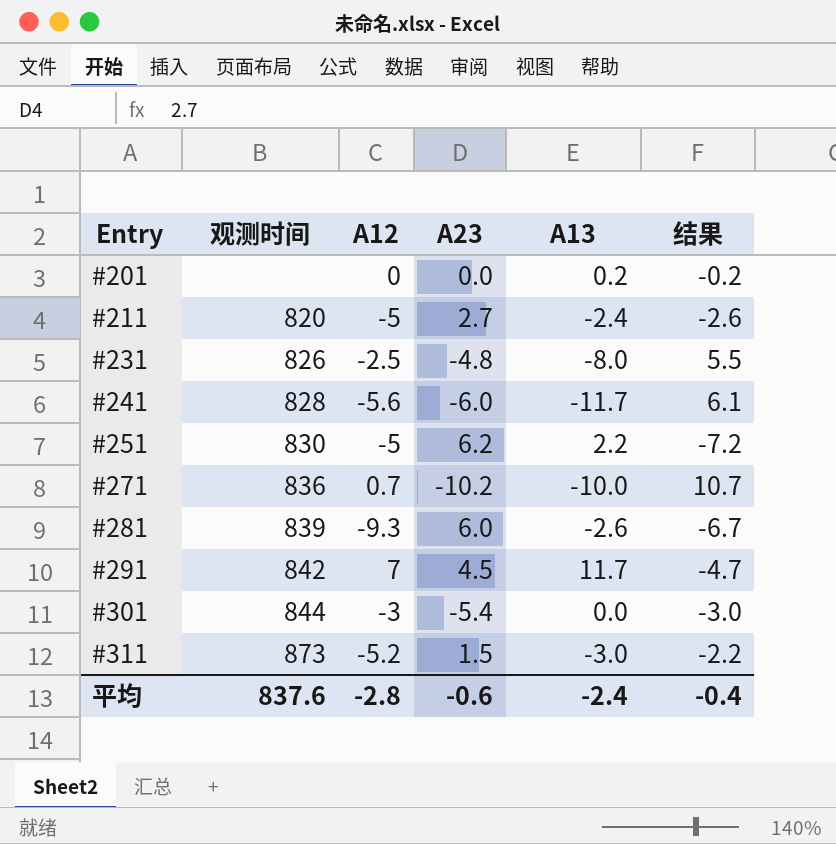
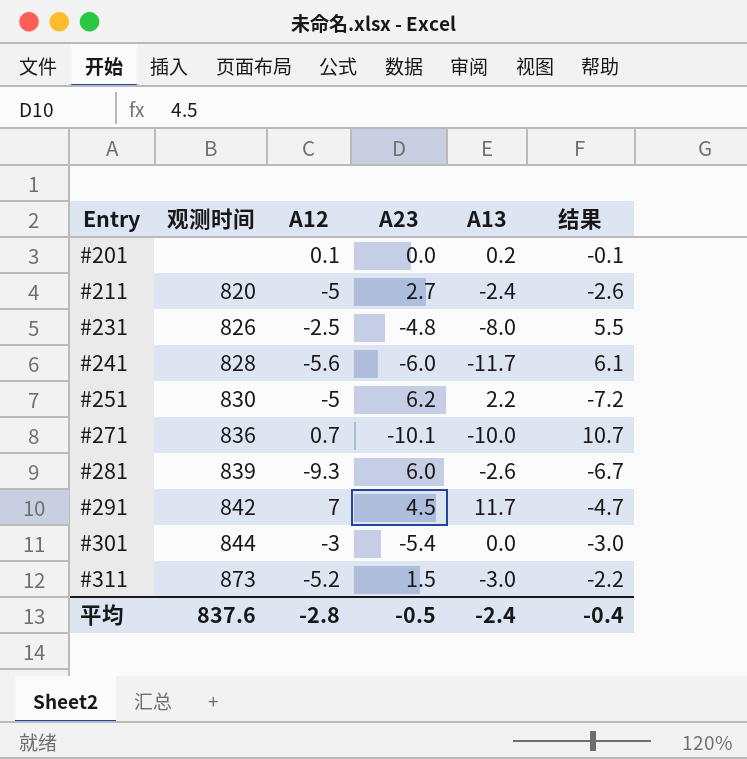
#201 | A12: 0 -> 0.1
#201 | 结果: -0.2 -> -0.1
#271 | A23: -10.2 -> -10.1
平均 | A23: -0.6 -> -0.5

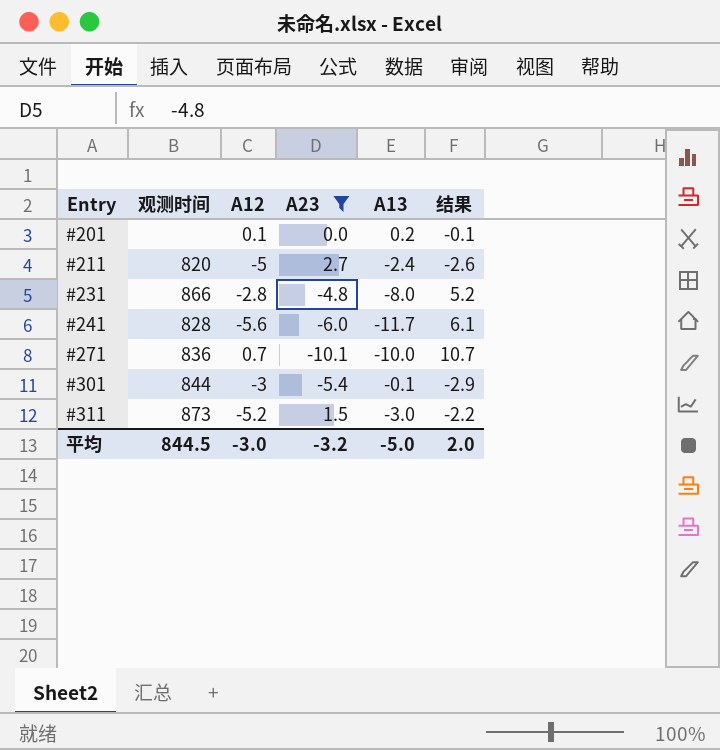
filter: none -> A23 <= 2.7
#231 | 观测时间: 826 -> 866
#231 | A12: -2.5 -> -2.8
#231 | 结果: 5.5 -> 5.2
#301 | A13: 0.0 -> -0.1
#301 | 结果: -3.0 -> -2.9
平均 | 观测时间: 837.6 -> 844.5
平均 | A12: -2.8 -> -3.0
平均 | A23: -0.5 -> -3.2
平均 | A13: -2.4 -> -5.0
平均 | 结果: -0.4 -> 2.0

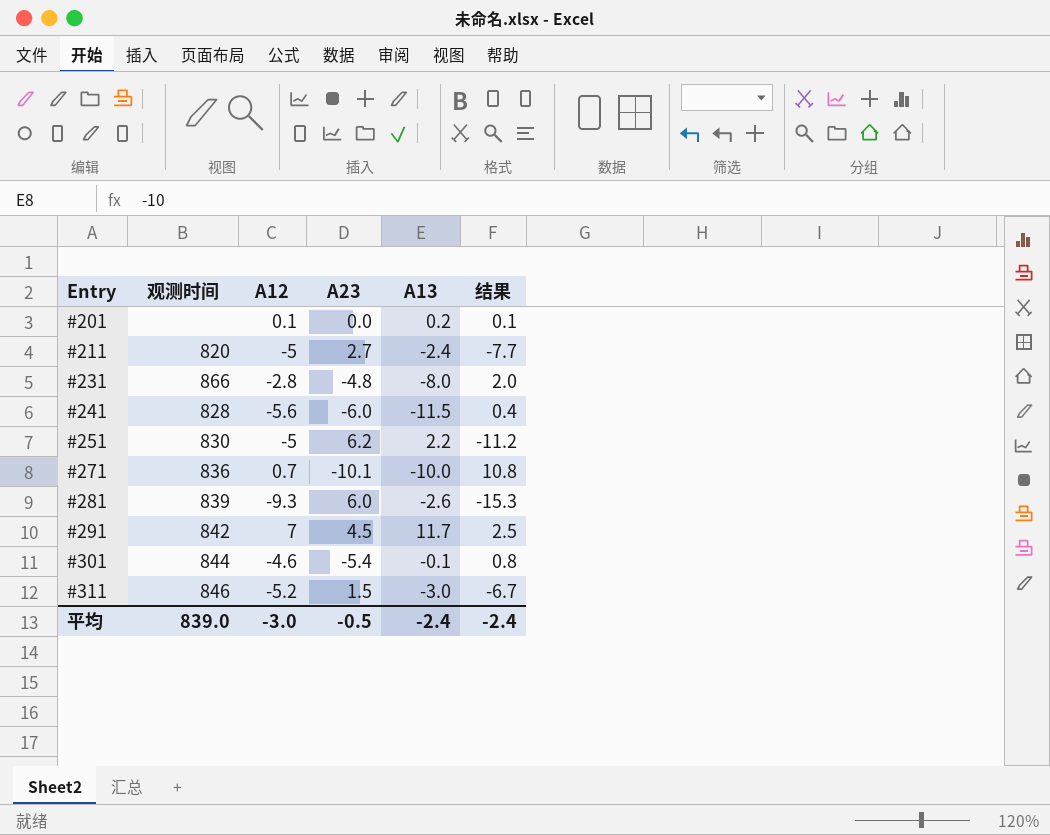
filter: A23 <= 2.7 -> none
column 结果 | formula: [A12] - [A13] -> [A12] - [A23]
#241 | A13: -11.7 -> -11.5
#301 | A12: -3 -> -4.6
#311 | 观测时间: 873 -> 846
平均 | 观测时间: 844.5 -> 839.0
平均 | A23: -3.2 -> -0.5
平均 | A13: -5.0 -> -2.4
平均 | 结果: 2.0 -> -2.4

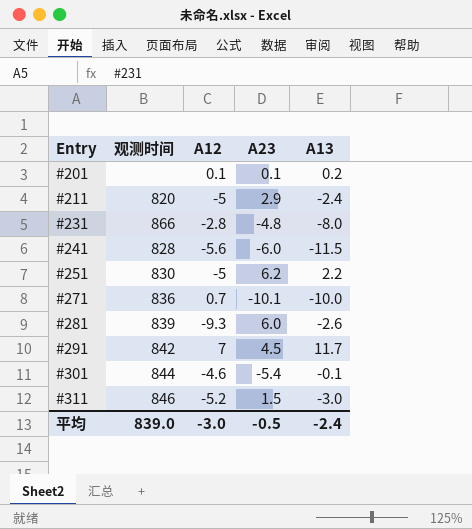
column 结果 | formula: [A12] - [A23] -> none
#201 | A23: 0.0 -> 0.1
#211 | A23: 2.7 -> 2.9

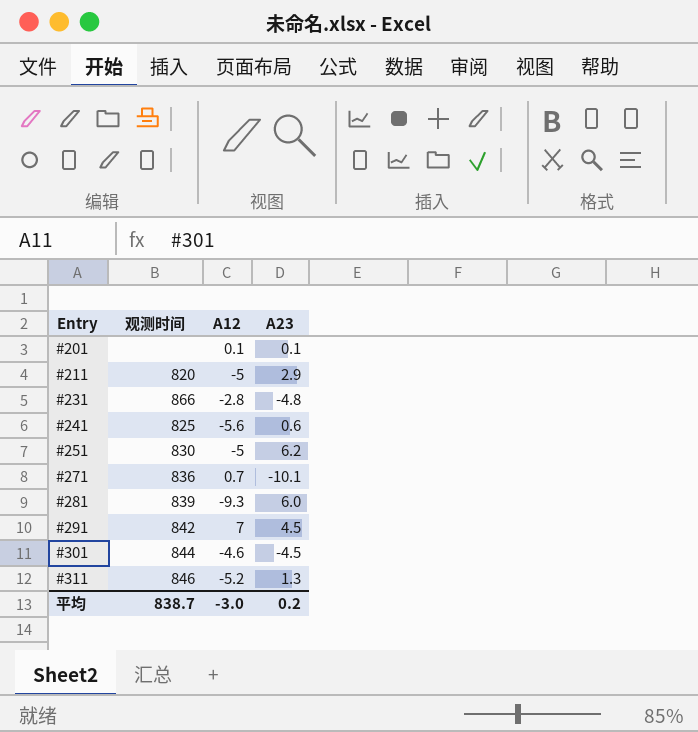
column A13 | position: 5 -> none
#241 | 观测时间: 828 -> 825
#241 | A23: -6.0 -> 0.6
#301 | A23: -5.4 -> -4.5
#311 | A23: 1.5 -> 1.3
平均 | 观测时间: 839.0 -> 838.7
平均 | A23: -0.5 -> 0.2

